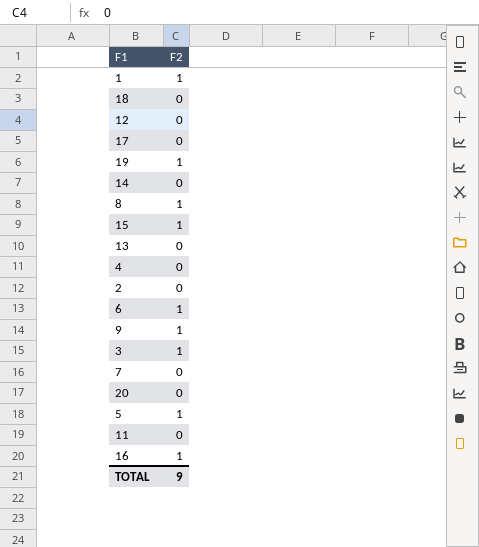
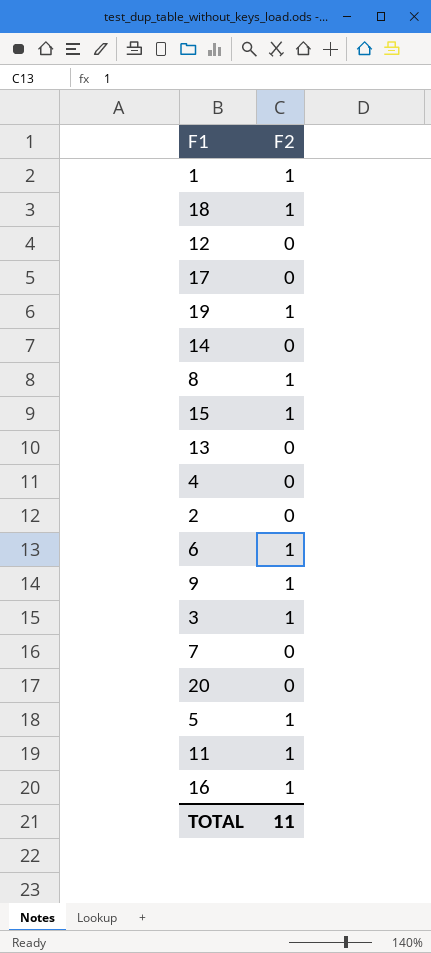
18 | F2: 0 -> 1
11 | F2: 0 -> 1
TOTAL | F2: 9 -> 11

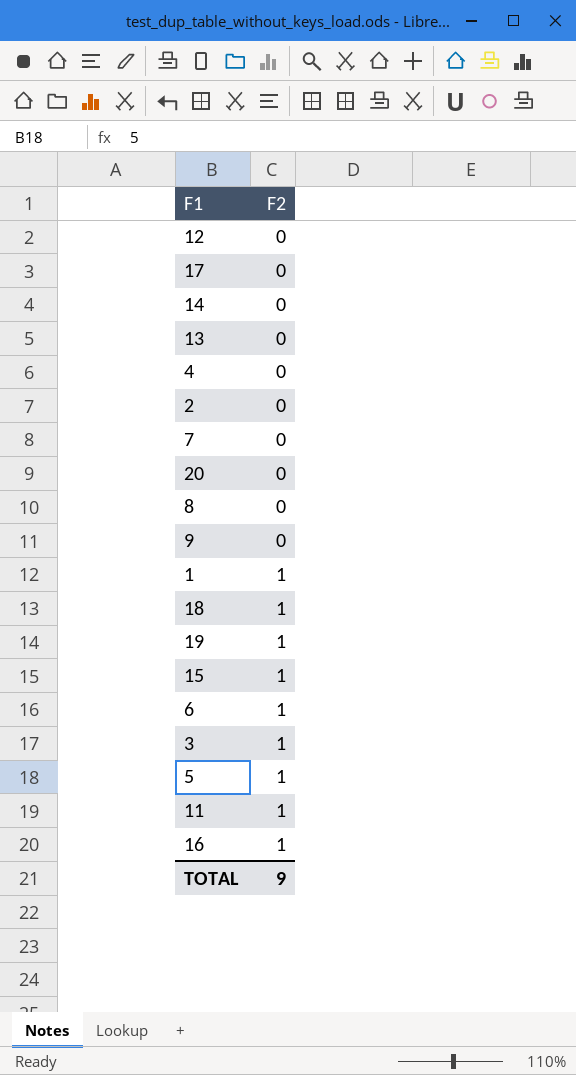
row order: none -> F2 ascending
8 | F2: 1 -> 0
9 | F2: 1 -> 0
TOTAL | F2: 11 -> 9

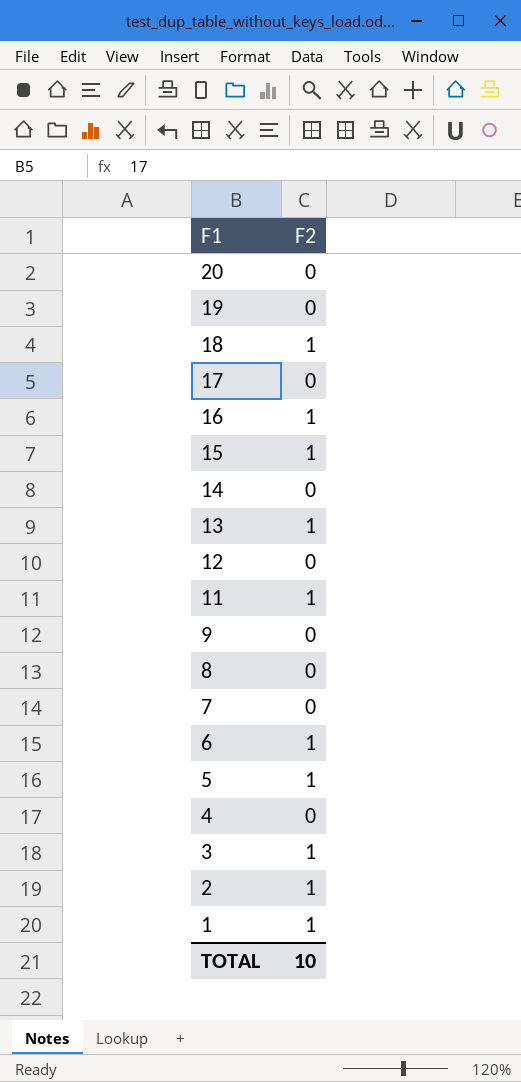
row order: F2 ascending -> F1 descending
19 | F2: 1 -> 0
13 | F2: 0 -> 1
2 | F2: 0 -> 1
TOTAL | F2: 9 -> 10

